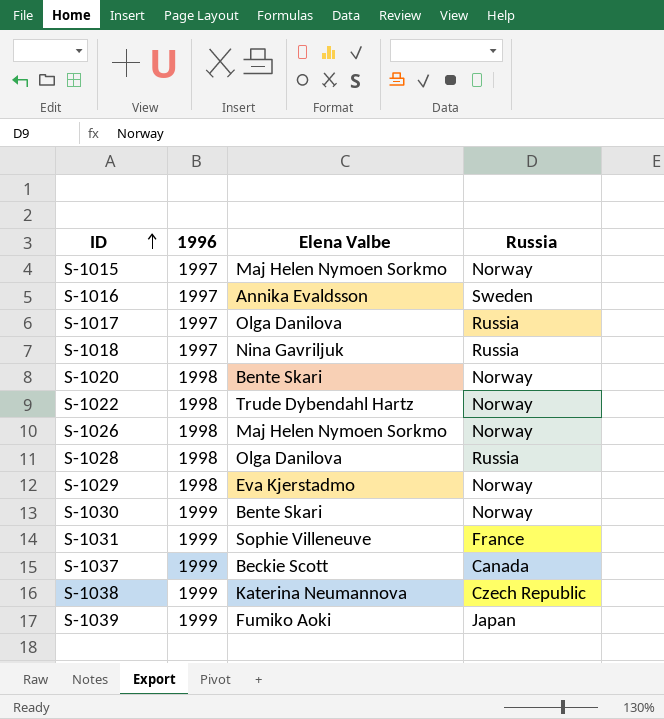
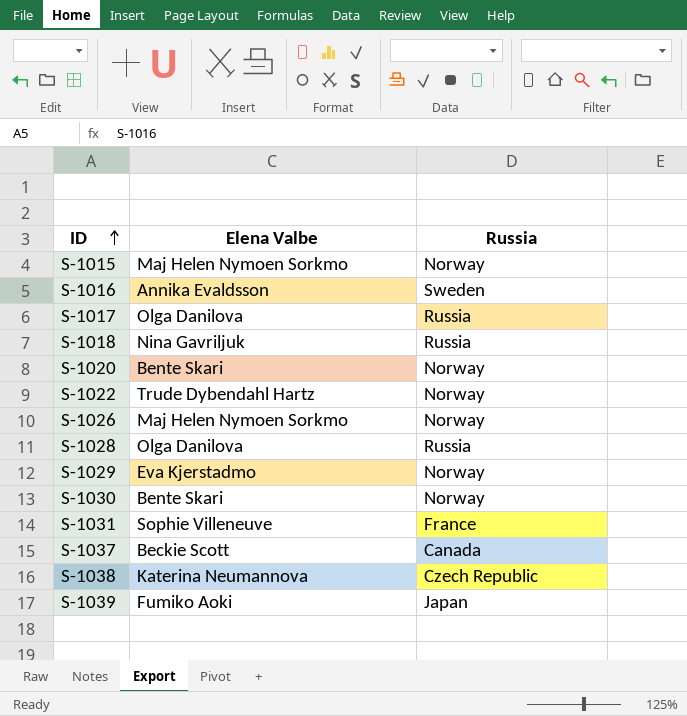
column 1996 | position: 2 -> none

